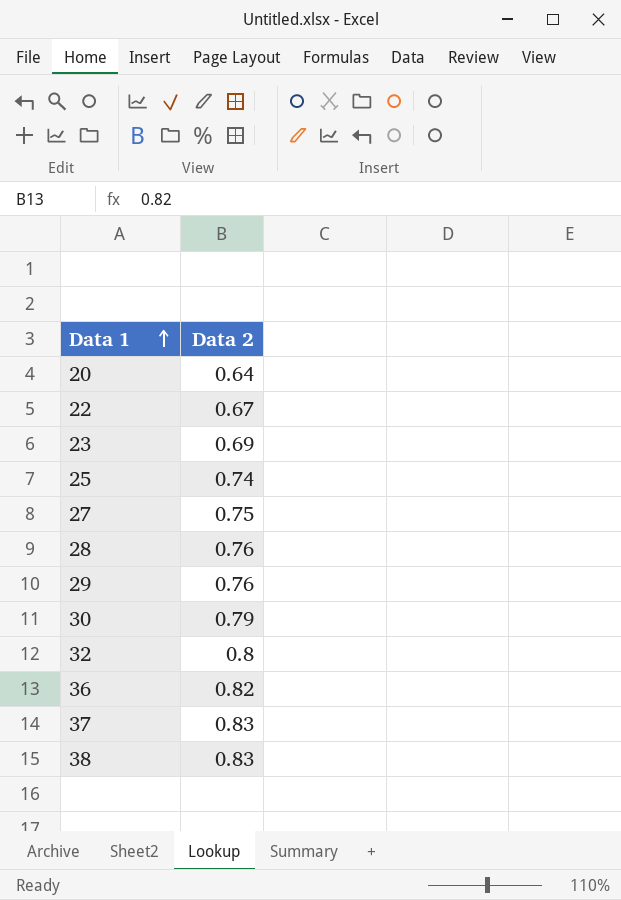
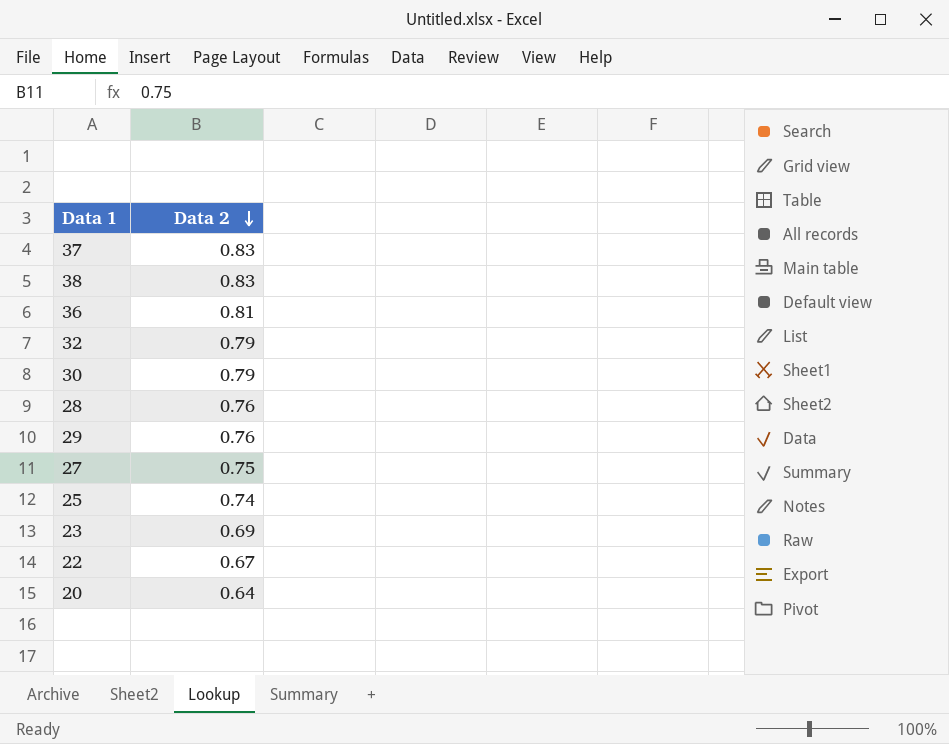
row order: Data 1 ascending -> Data 2 descending
36 | Data 2: 0.82 -> 0.81
32 | Data 2: 0.8 -> 0.79

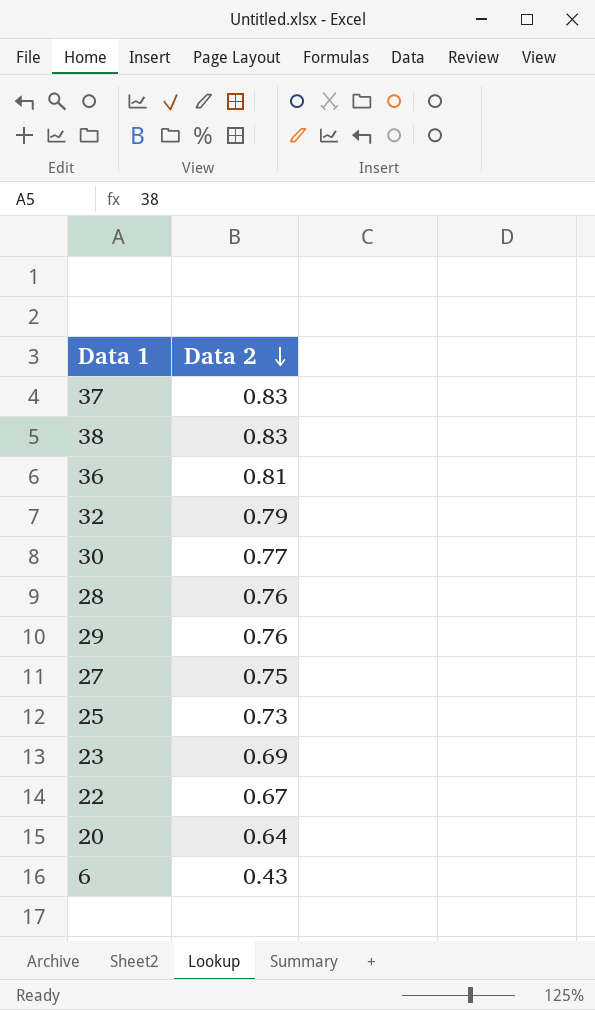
30 | Data 2: 0.79 -> 0.77
25 | Data 2: 0.74 -> 0.73
row 6: none -> 0.43

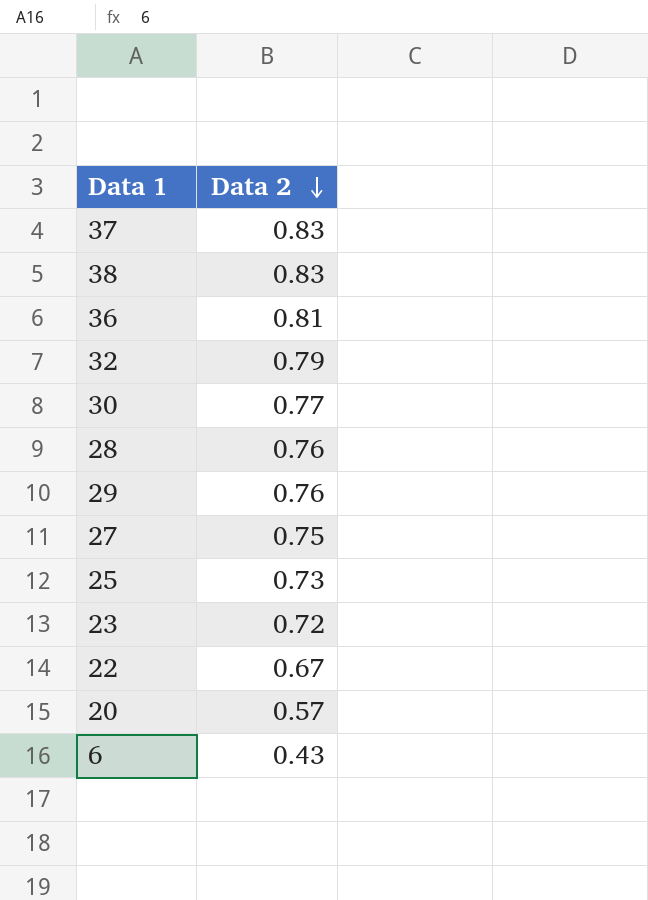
23 | Data 2: 0.69 -> 0.72
20 | Data 2: 0.64 -> 0.57

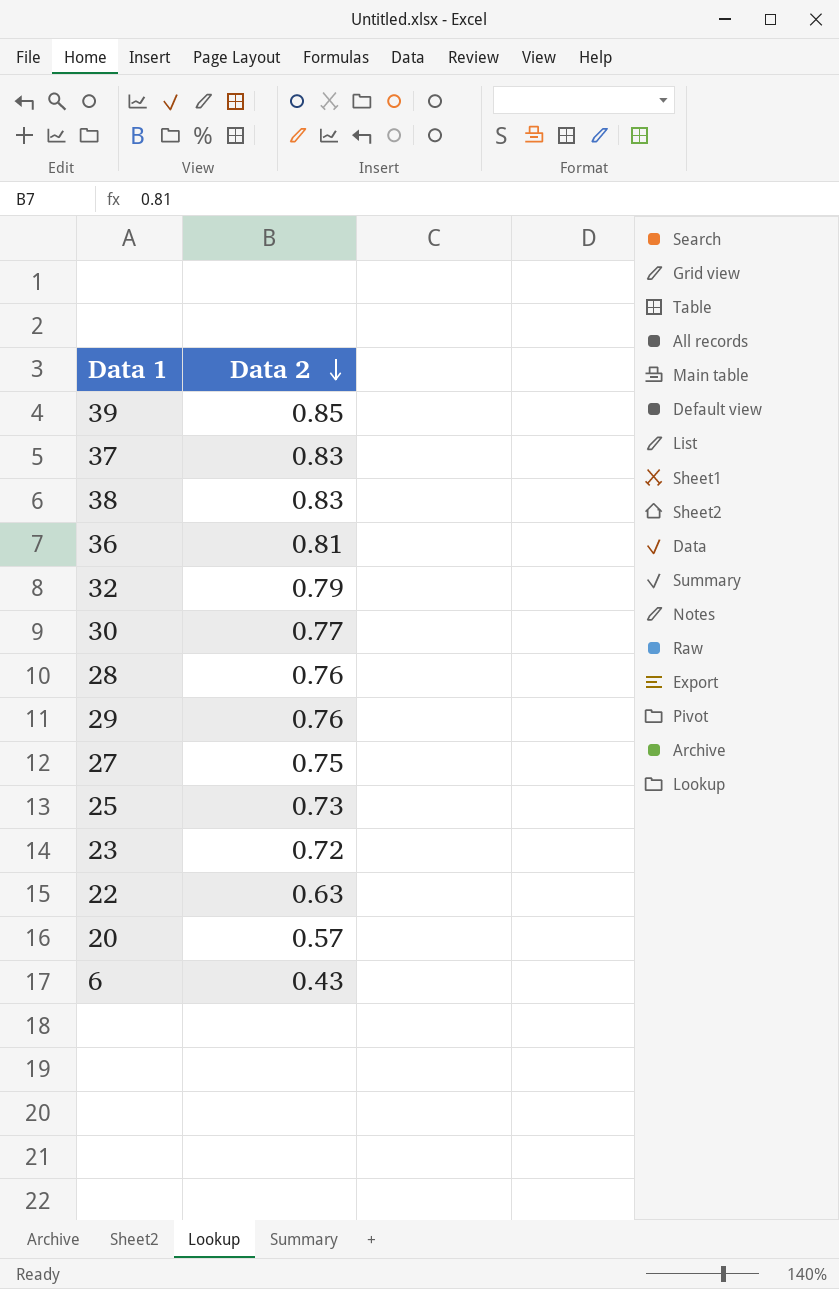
row 39: none -> 0.85
22 | Data 2: 0.67 -> 0.63

